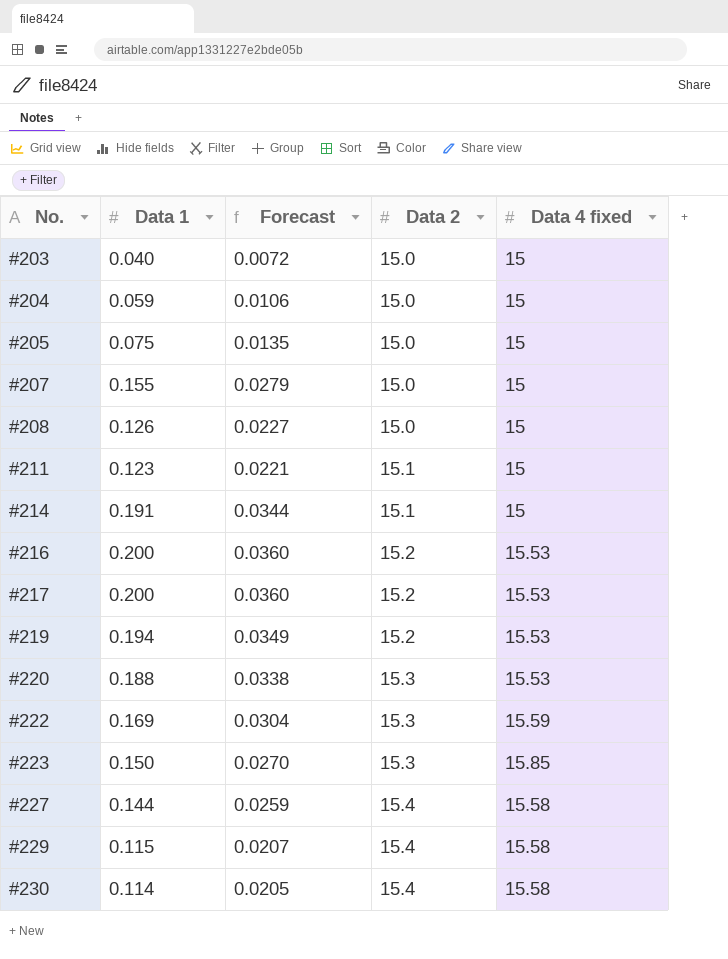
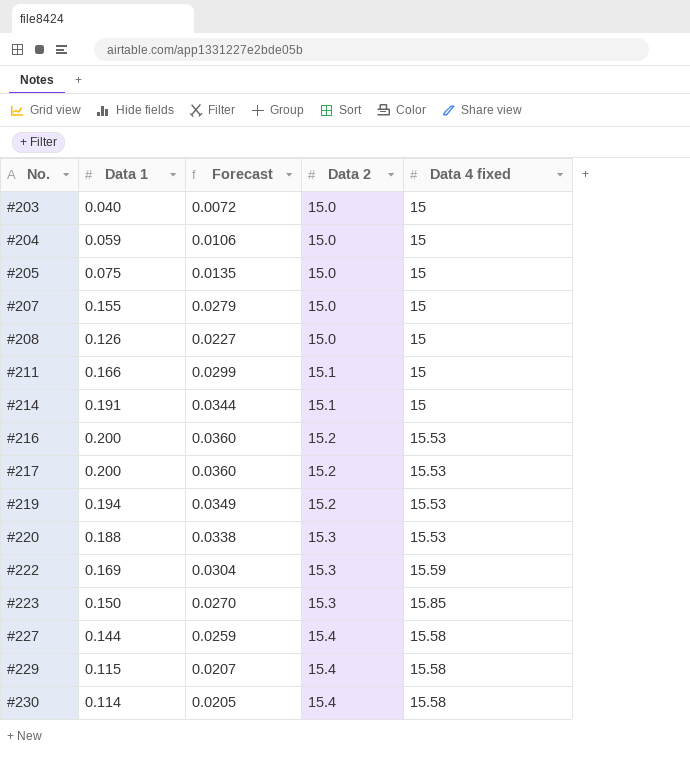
#211 | Data 1: 0.123 -> 0.166
#211 | Forecast: 0.0221 -> 0.0299

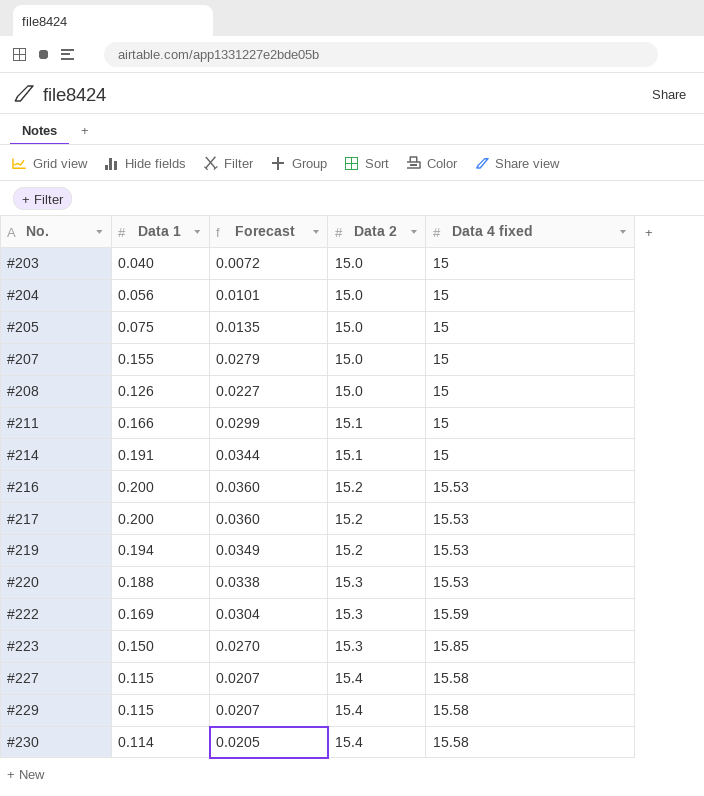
#204 | Data 1: 0.059 -> 0.056
#204 | Forecast: 0.0106 -> 0.0101
#227 | Data 1: 0.144 -> 0.115
#227 | Forecast: 0.0259 -> 0.0207

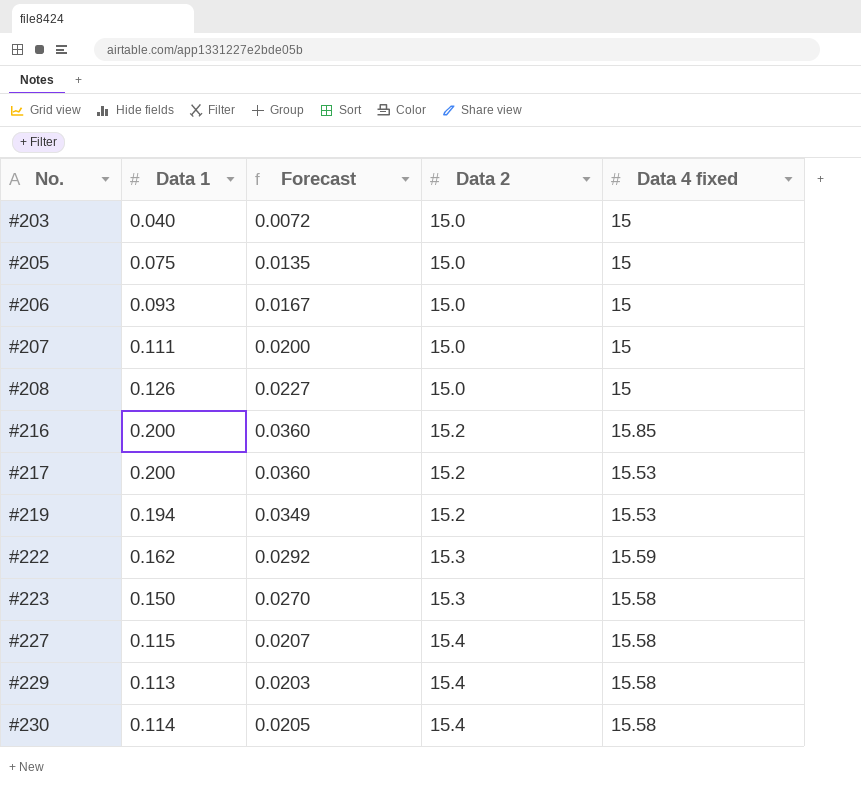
row #204: 0.056 | 0.0101 | 15.0 | 15 -> none
row #211: 0.166 | 0.0299 | 15.1 | 15 -> none
row #214: 0.191 | 0.0344 | 15.1 | 15 -> none
row #220: 0.188 | 0.0338 | 15.3 | 15.53 -> none
row #206: none -> 0.093 | 0.0167 | 15.0 | 15
#207 | Data 1: 0.155 -> 0.111
#207 | Forecast: 0.0279 -> 0.0200
#216 | Data 4 fixed: 15.53 -> 15.85
#222 | Data 1: 0.169 -> 0.162
#222 | Forecast: 0.0304 -> 0.0292
#223 | Data 4 fixed: 15.85 -> 15.58
#229 | Data 1: 0.115 -> 0.113
#229 | Forecast: 0.0207 -> 0.0203

